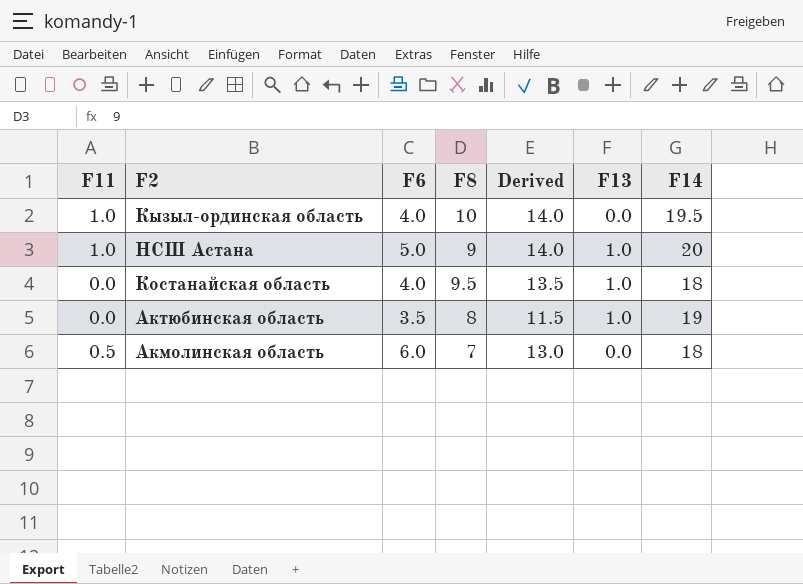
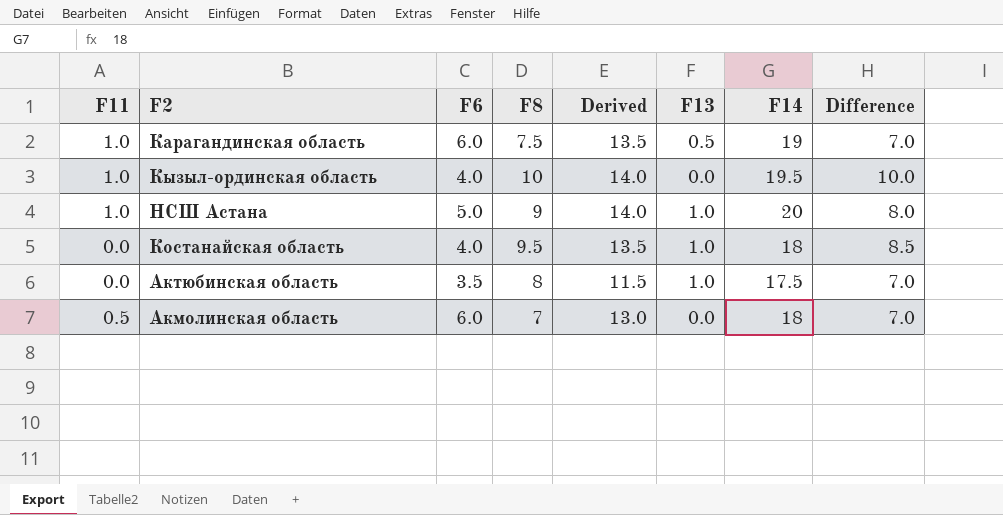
column Difference | formula: none -> [F8] - [F13]
row Карагандинская область: none -> 1.0 | 6.0 | 7.5 | 13.5 | 0.5 | 19 | 7.0
Актюбинская область | F14: 19 -> 17.5

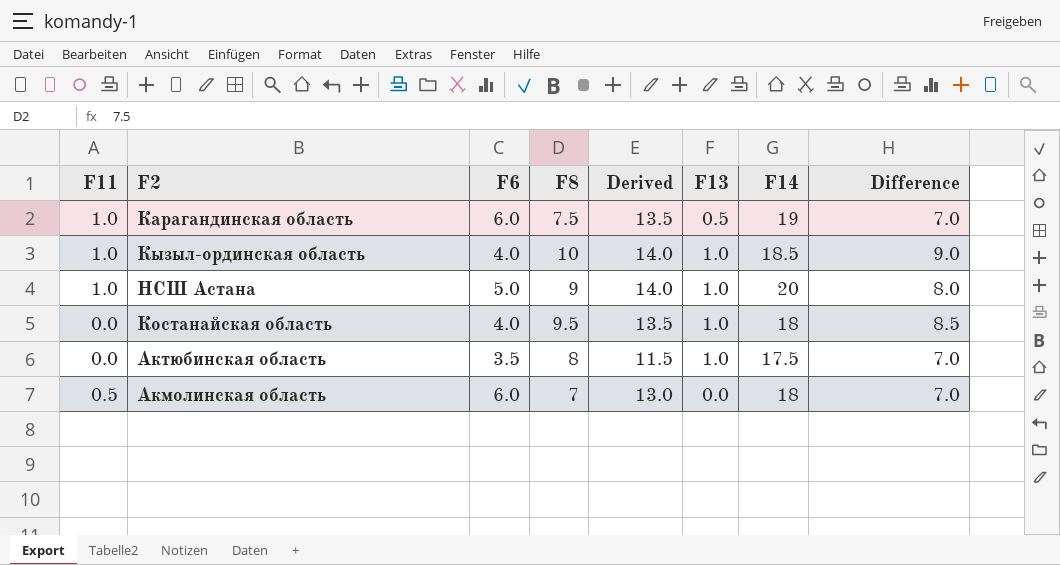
Кызыл-ординская область | F13: 0.0 -> 1.0
Кызыл-ординская область | F14: 19.5 -> 18.5
Кызыл-ординская область | Difference: 10.0 -> 9.0

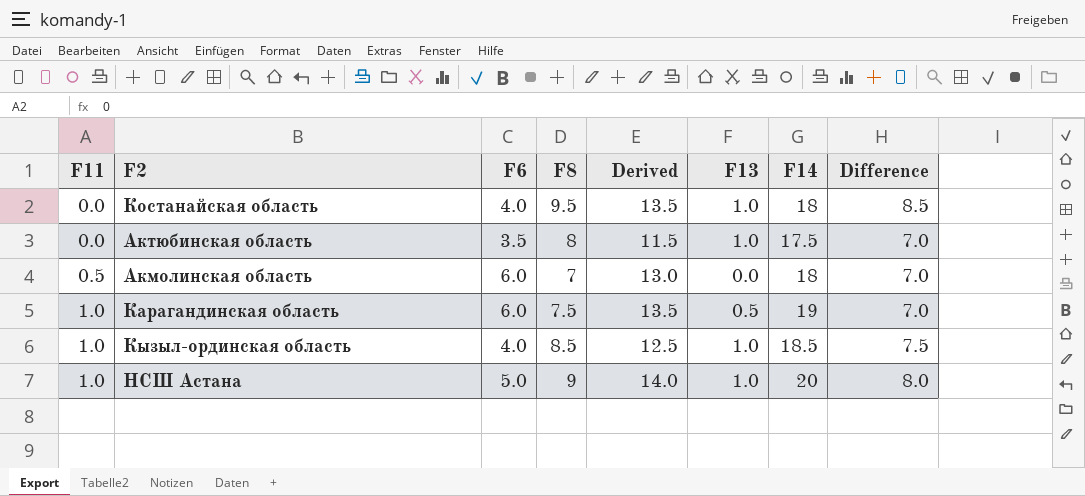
row order: none -> F11 ascending
Кызыл-ординская область | F8: 10 -> 8.5
Кызыл-ординская область | Derived: 14.0 -> 12.5
Кызыл-ординская область | Difference: 9.0 -> 7.5

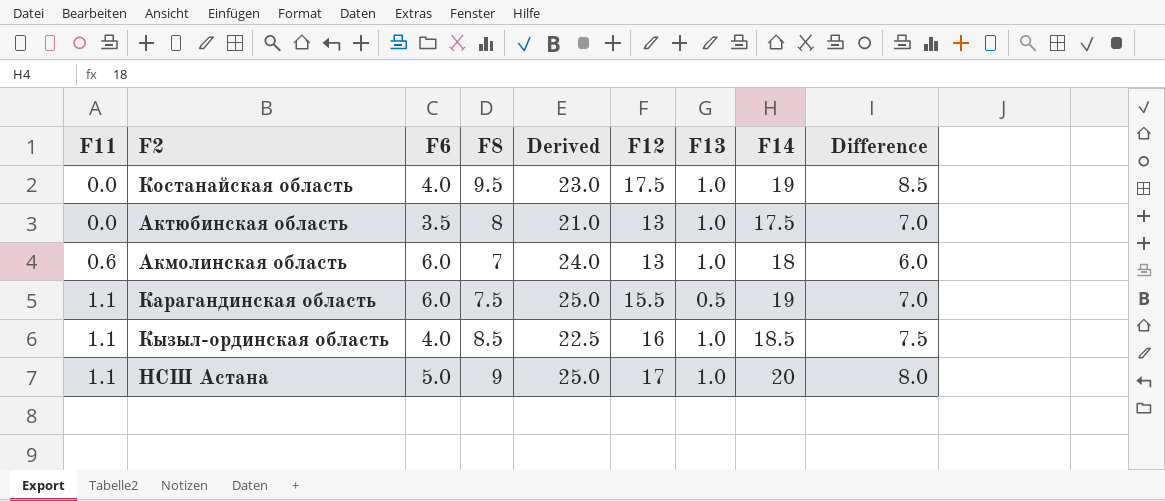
column Derived | formula: [F6] + [F8] -> [F6] + [F14]
column F12 | position: none -> 6
Костанайская область | F14: 18 -> 19
Акмолинская область | F11: 0.5 -> 0.6
Акмолинская область | F13: 0.0 -> 1.0
Акмолинская область | Difference: 7.0 -> 6.0
Карагандинская область | F11: 1.0 -> 1.1
Кызыл-ординская область | F11: 1.0 -> 1.1
НСШ Астана | F11: 1.0 -> 1.1

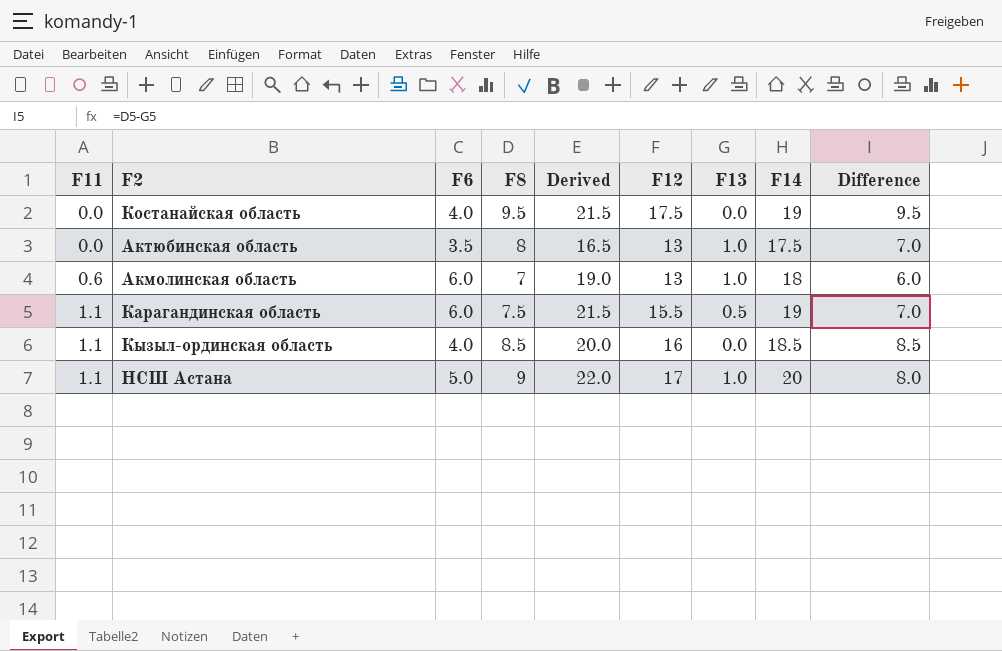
column Derived | formula: [F6] + [F14] -> [F6] + [F12]
Костанайская область | F13: 1.0 -> 0.0
Костанайская область | Difference: 8.5 -> 9.5
Кызыл-ординская область | F13: 1.0 -> 0.0
Кызыл-ординская область | Difference: 7.5 -> 8.5

